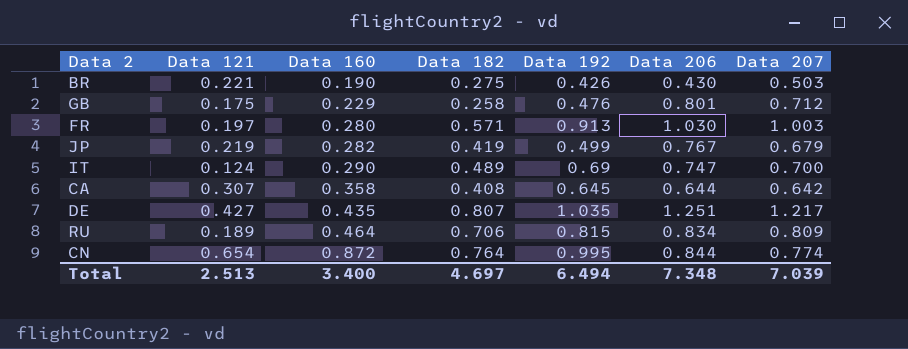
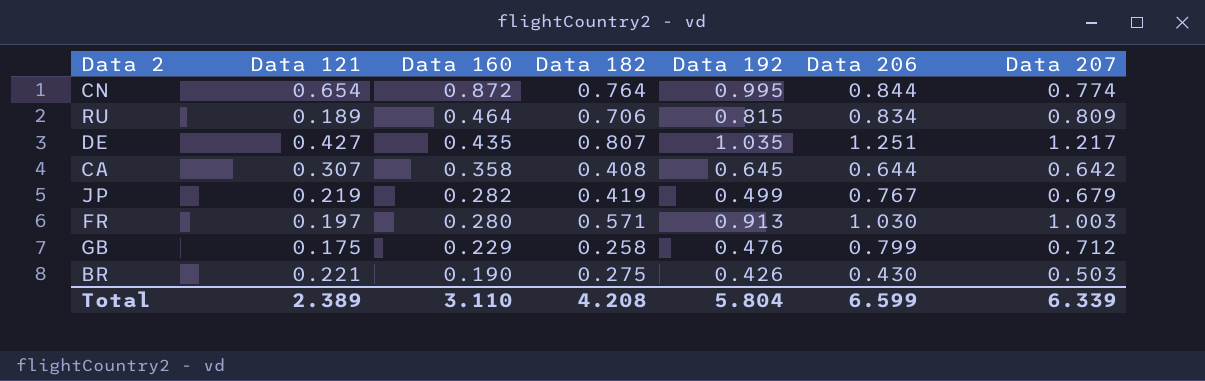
row order: Data 160 ascending -> Data 160 descending
row IT: 0.124 | 0.290 | 0.489 | 0.69 | 0.747 | 0.700 -> none
GB | Data 206: 0.801 -> 0.799
Total | Data 121: 2.513 -> 2.389
Total | Data 160: 3.400 -> 3.110
Total | Data 182: 4.697 -> 4.208
Total | Data 192: 6.494 -> 5.804
Total | Data 206: 7.348 -> 6.599
Total | Data 207: 7.039 -> 6.339

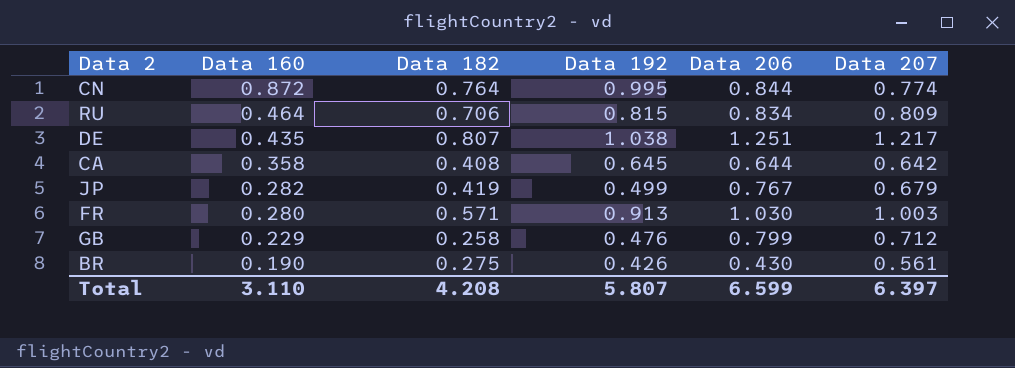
column Data 121 | position: 2 -> none
DE | Data 192: 1.035 -> 1.038
BR | Data 207: 0.503 -> 0.561
Total | Data 192: 5.804 -> 5.807
Total | Data 207: 6.339 -> 6.397

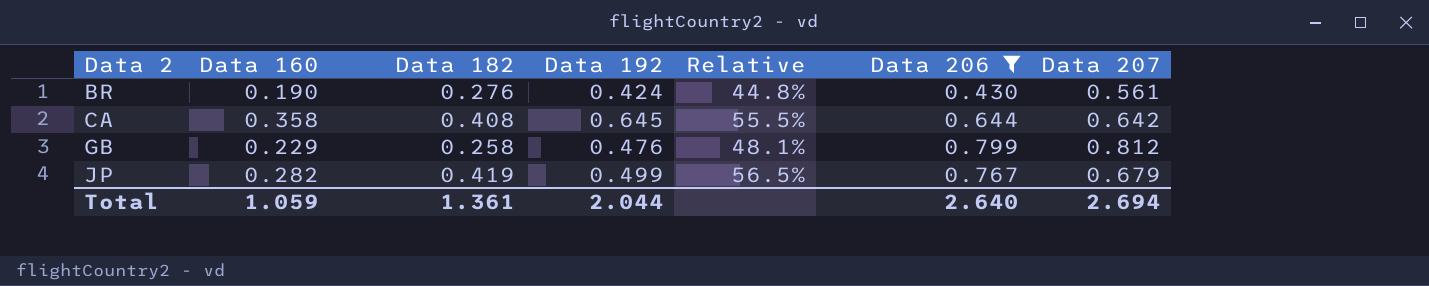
filter: none -> Data 206 <= 0.799
row order: Data 160 descending -> Data 2 ascending
column Relative | formula: none -> [Data 160] / [Data 192]
BR | Data 182: 0.275 -> 0.276
BR | Data 192: 0.426 -> 0.424
GB | Data 207: 0.712 -> 0.812
Total | Data 160: 3.110 -> 1.059
Total | Data 182: 4.208 -> 1.361
Total | Data 192: 5.807 -> 2.044
Total | Data 206: 6.599 -> 2.640
Total | Data 207: 6.397 -> 2.694

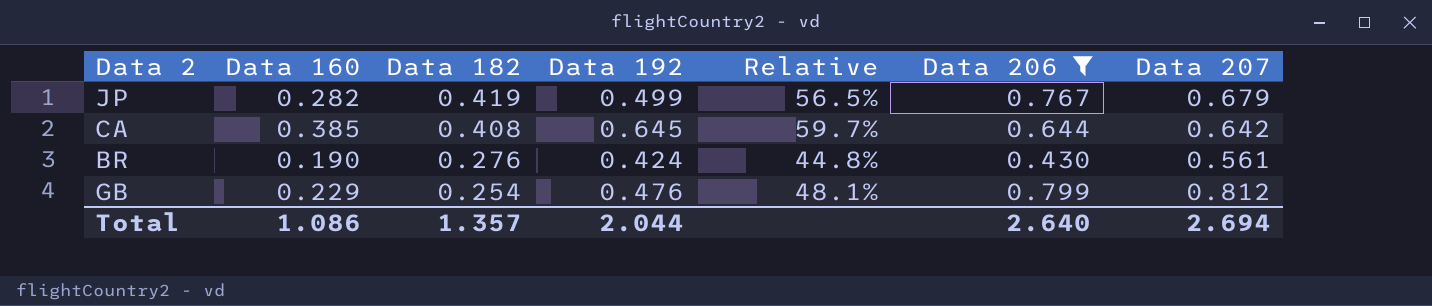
row order: Data 2 ascending -> Data 182 descending
CA | Data 160: 0.358 -> 0.385
CA | Relative: 55.5% -> 59.7%
GB | Data 182: 0.258 -> 0.254
Total | Data 160: 1.059 -> 1.086
Total | Data 182: 1.361 -> 1.357

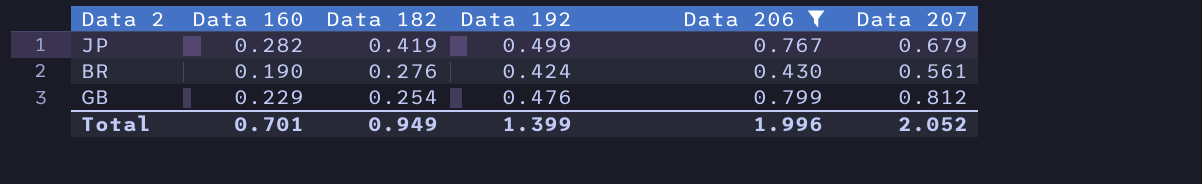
column Relative | formula: [Data 160] / [Data 192] -> none
row CA: 0.385 | 0.408 | 0.645 | 59.7% | 0.644 | 0.642 -> none
Total | Data 160: 1.086 -> 0.701
Total | Data 182: 1.357 -> 0.949
Total | Data 192: 2.044 -> 1.399
Total | Data 206: 2.640 -> 1.996
Total | Data 207: 2.694 -> 2.052

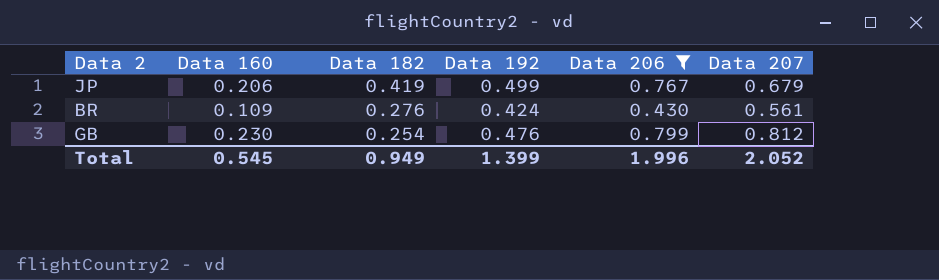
JP | Data 160: 0.282 -> 0.206
BR | Data 160: 0.190 -> 0.109
GB | Data 160: 0.229 -> 0.230
Total | Data 160: 0.701 -> 0.545

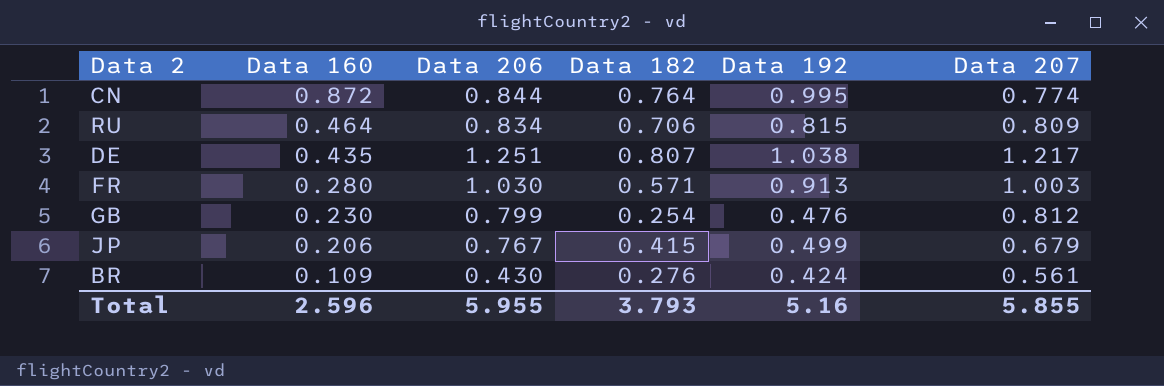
filter: Data 206 <= 0.799 -> none
row order: Data 182 descending -> Data 160 descending
column Data 206 | position: 5 -> 3
JP | Data 182: 0.419 -> 0.415
Total | Data 160: 0.545 -> 2.596
Total | Data 206: 1.996 -> 5.955
Total | Data 182: 0.949 -> 3.793
Total | Data 192: 1.399 -> 5.16
Total | Data 207: 2.052 -> 5.855

